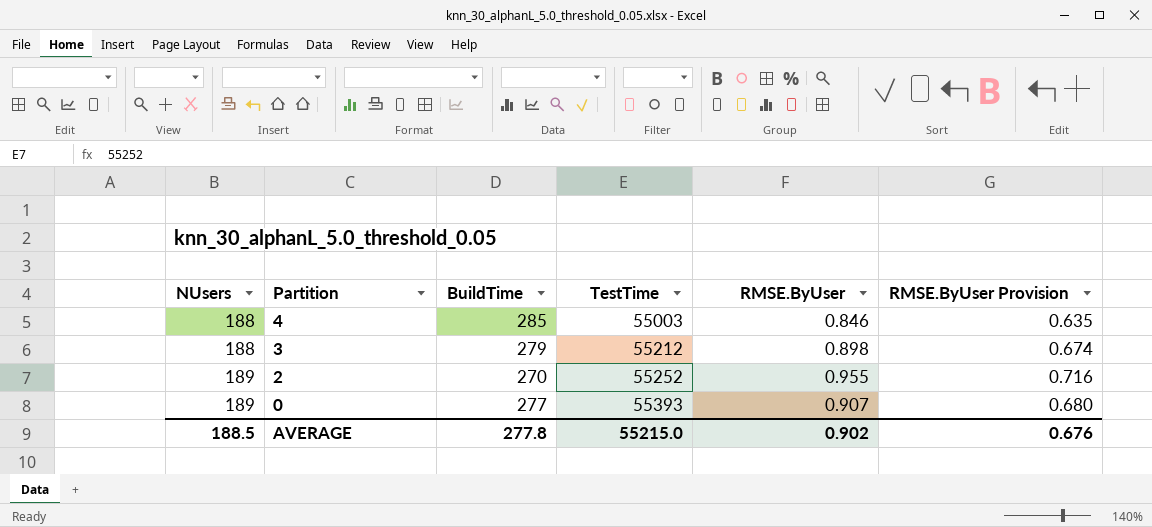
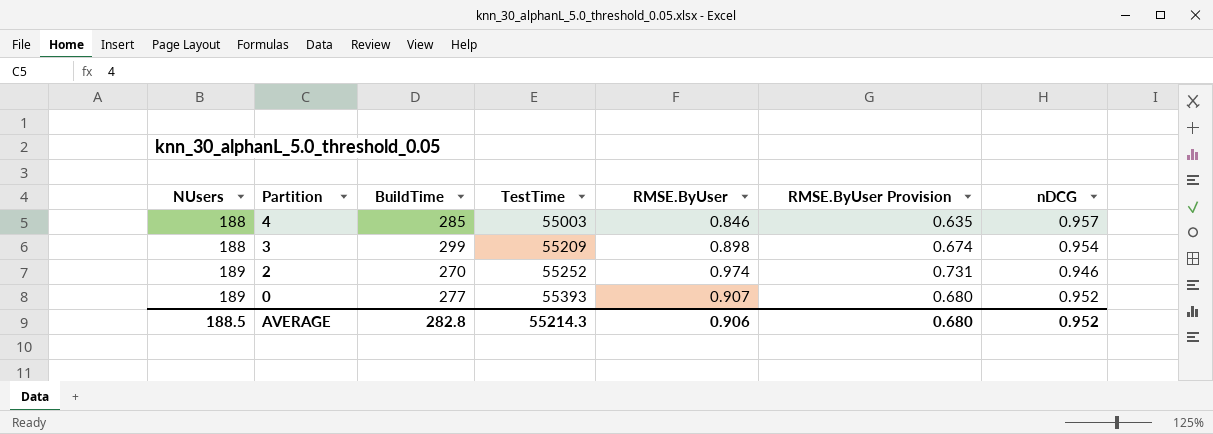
column nDCG | position: none -> 7
3 | BuildTime: 279 -> 299
3 | TestTime: 55212 -> 55209
2 | RMSE.ByUser: 0.955 -> 0.974
2 | RMSE.ByUser Provision: 0.716 -> 0.731
AVERAGE | BuildTime: 277.8 -> 282.8
AVERAGE | TestTime: 55215.0 -> 55214.3
AVERAGE | RMSE.ByUser: 0.902 -> 0.906
AVERAGE | RMSE.ByUser Provision: 0.676 -> 0.680

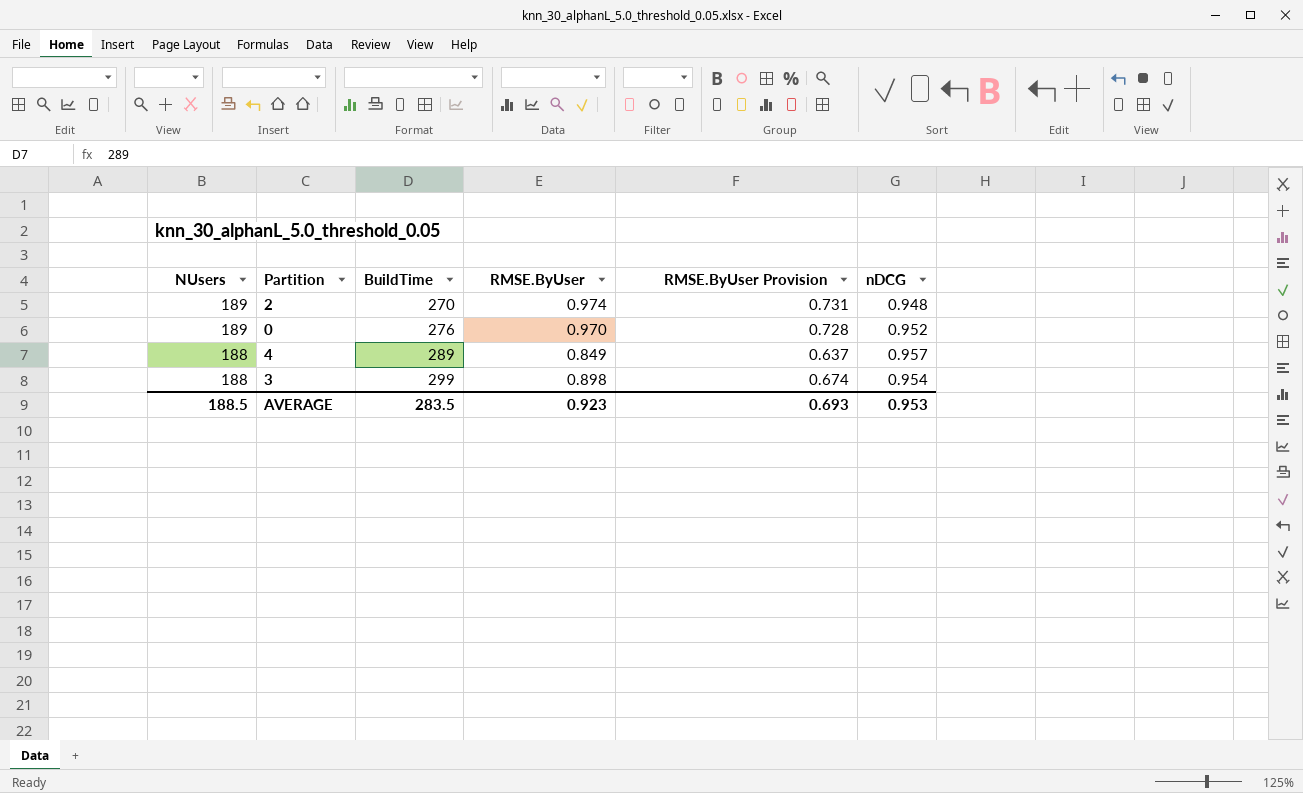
row order: NUsers ascending -> NUsers descending
column TestTime | position: 4 -> none
2 | nDCG: 0.946 -> 0.948
0 | BuildTime: 277 -> 276
0 | RMSE.ByUser: 0.907 -> 0.970
0 | RMSE.ByUser Provision: 0.680 -> 0.728
4 | BuildTime: 285 -> 289
4 | RMSE.ByUser: 0.846 -> 0.849
4 | RMSE.ByUser Provision: 0.635 -> 0.637
AVERAGE | BuildTime: 282.8 -> 283.5
AVERAGE | RMSE.ByUser: 0.906 -> 0.923
AVERAGE | RMSE.ByUser Provision: 0.680 -> 0.693
AVERAGE | nDCG: 0.952 -> 0.953

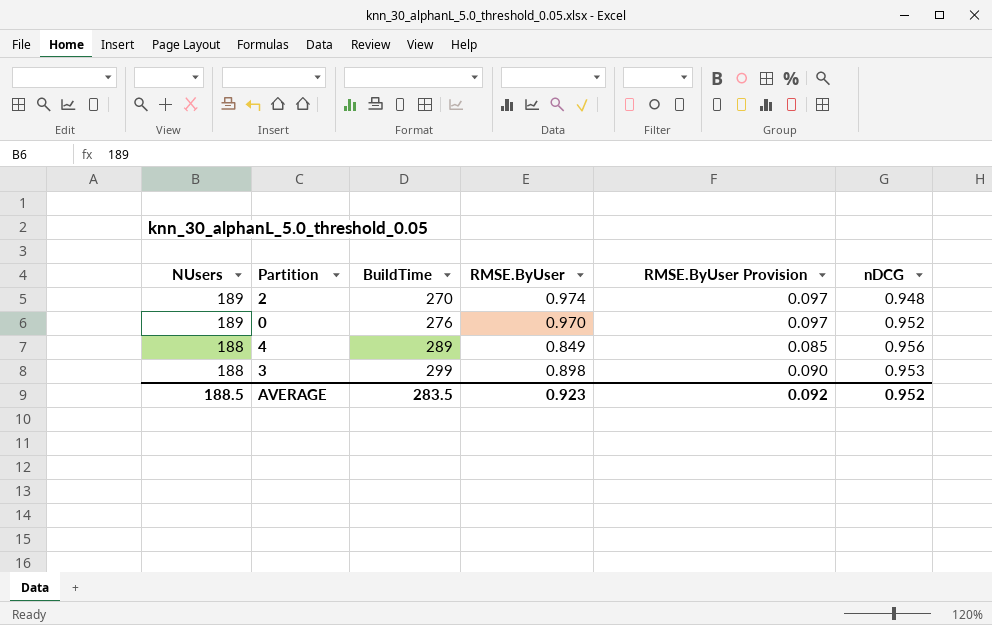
column RMSE.ByUser Provision | formula: [RMSE.ByUser] * 0.75 -> [RMSE.ByUser] * 0.1
4 | nDCG: 0.957 -> 0.956
3 | nDCG: 0.954 -> 0.953
AVERAGE | RMSE.ByUser Provision: 0.693 -> 0.092
AVERAGE | nDCG: 0.953 -> 0.952

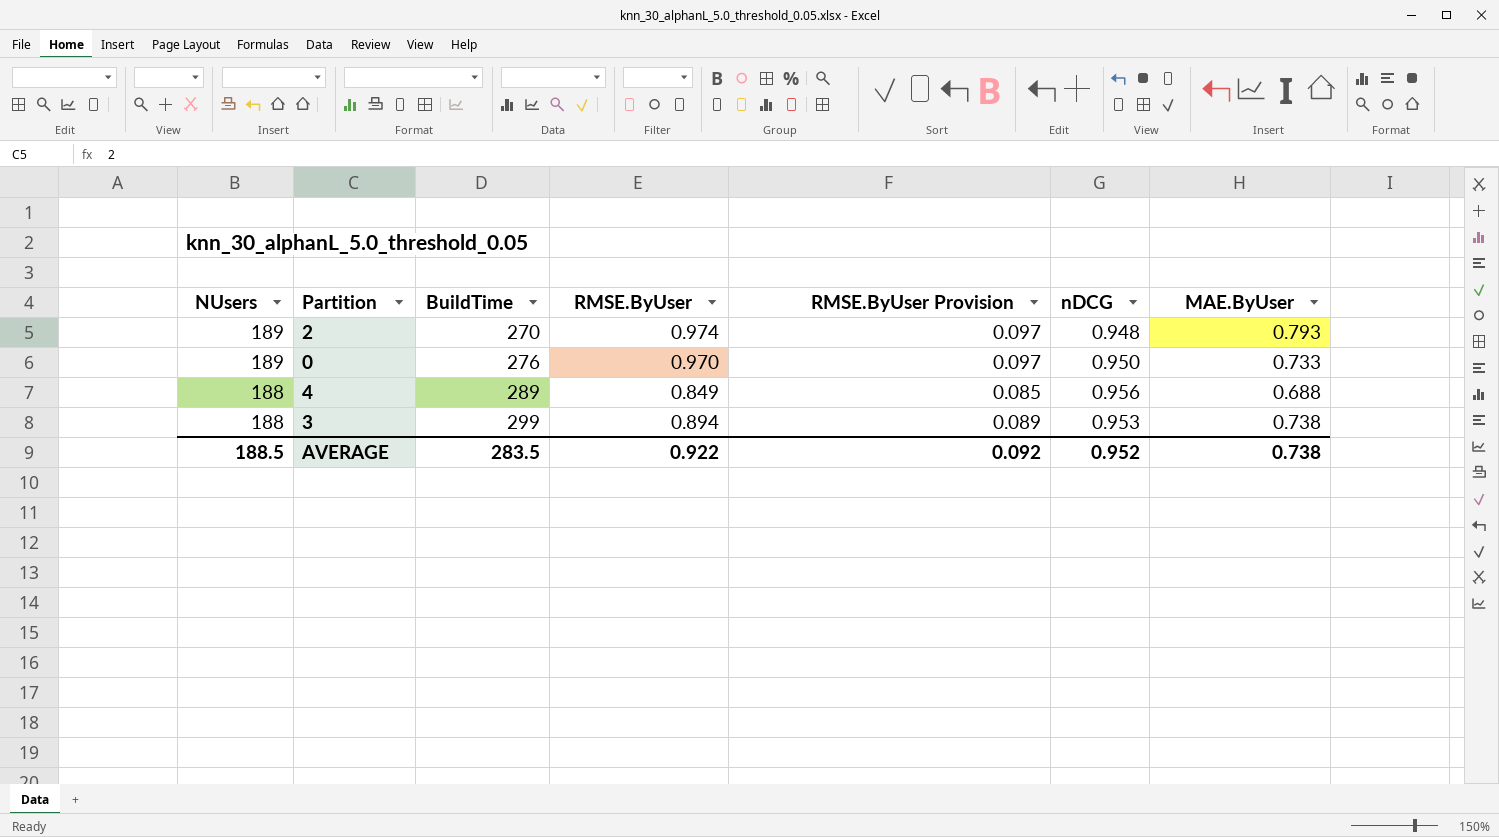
column MAE.ByUser | position: none -> 7
0 | nDCG: 0.952 -> 0.950
3 | RMSE.ByUser: 0.898 -> 0.894
3 | RMSE.ByUser Provision: 0.090 -> 0.089
AVERAGE | RMSE.ByUser: 0.923 -> 0.922

